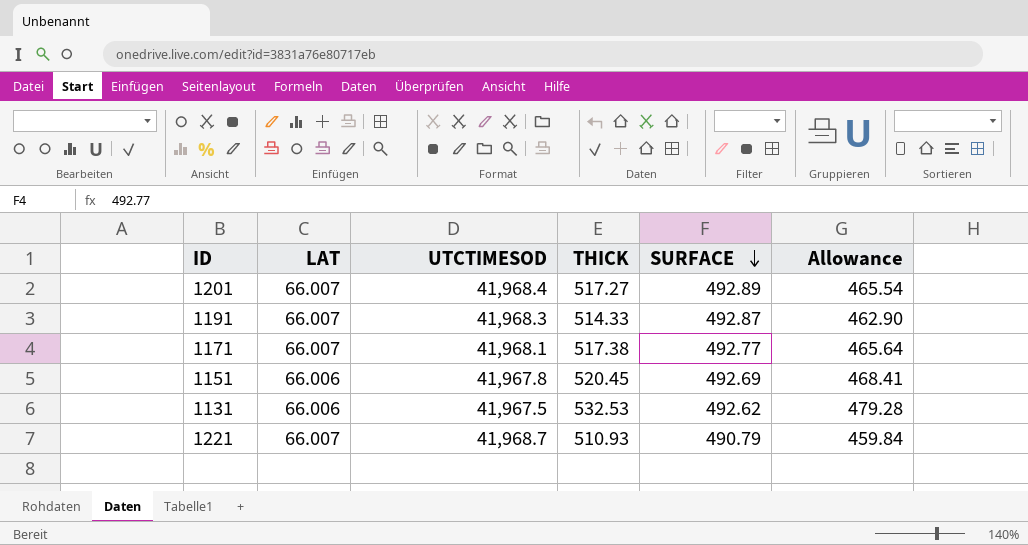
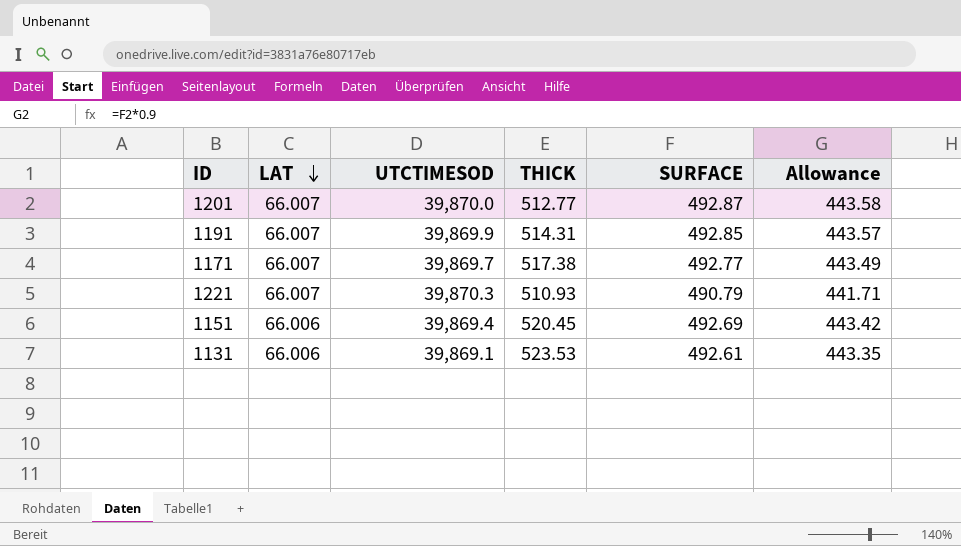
row order: SURFACE descending -> LAT descending
column Allowance | formula: [THICK] * 0.9 -> [SURFACE] * 0.9
1201 | UTCTIMESOD: 41,968.4 -> 39,870.0
1201 | THICK: 517.27 -> 512.77
1201 | SURFACE: 492.89 -> 492.87
1191 | UTCTIMESOD: 41,968.3 -> 39,869.9
1191 | THICK: 514.33 -> 514.31
1191 | SURFACE: 492.87 -> 492.85
1171 | UTCTIMESOD: 41,968.1 -> 39,869.7
1221 | UTCTIMESOD: 41,968.7 -> 39,870.3
1151 | UTCTIMESOD: 41,967.8 -> 39,869.4
1131 | UTCTIMESOD: 41,967.5 -> 39,869.1
1131 | THICK: 532.53 -> 523.53
1131 | SURFACE: 492.62 -> 492.61

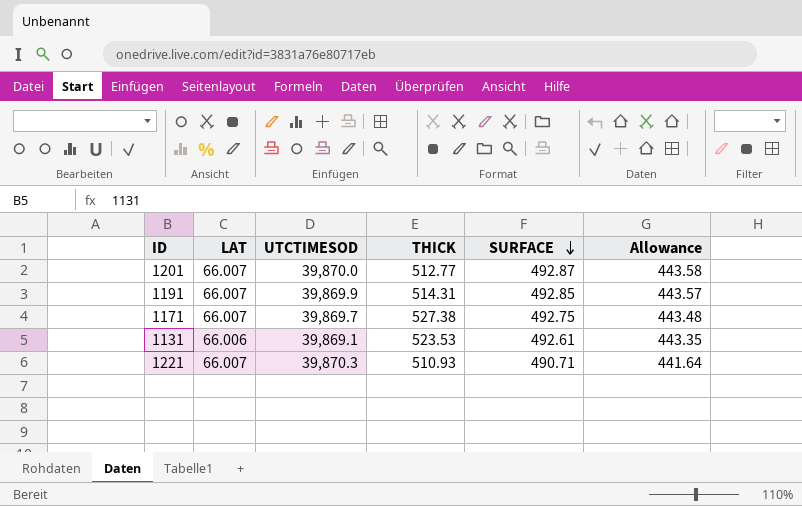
row order: LAT descending -> SURFACE descending
row 1151: 66.006 | 39,869.4 | 520.45 | 492.69 | 443.42 -> none
1171 | THICK: 517.38 -> 527.38
1171 | SURFACE: 492.77 -> 492.75
1171 | Allowance: 443.49 -> 443.48
1221 | SURFACE: 490.79 -> 490.71
1221 | Allowance: 441.71 -> 441.64

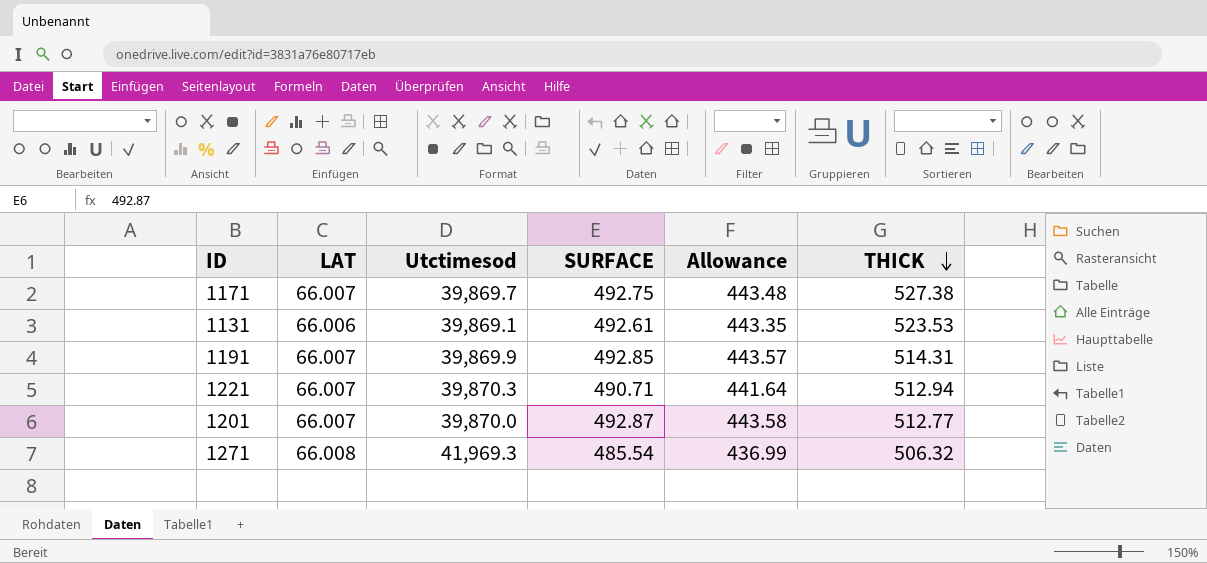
row order: SURFACE descending -> THICK descending
column name: UTCTIMESOD -> Utctimesod
column THICK | position: 4 -> 6
1221 | THICK: 510.93 -> 512.94
row 1271: none -> 66.008 | 41,969.3 | 485.54 | 436.99 | 506.32

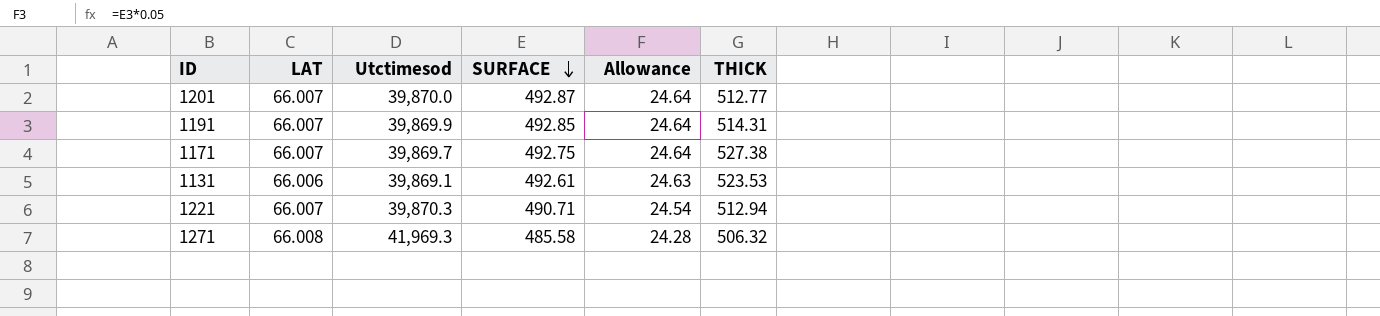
row order: THICK descending -> SURFACE descending
column Allowance | formula: [SURFACE] * 0.9 -> [SURFACE] * 0.05
1271 | SURFACE: 485.54 -> 485.58

